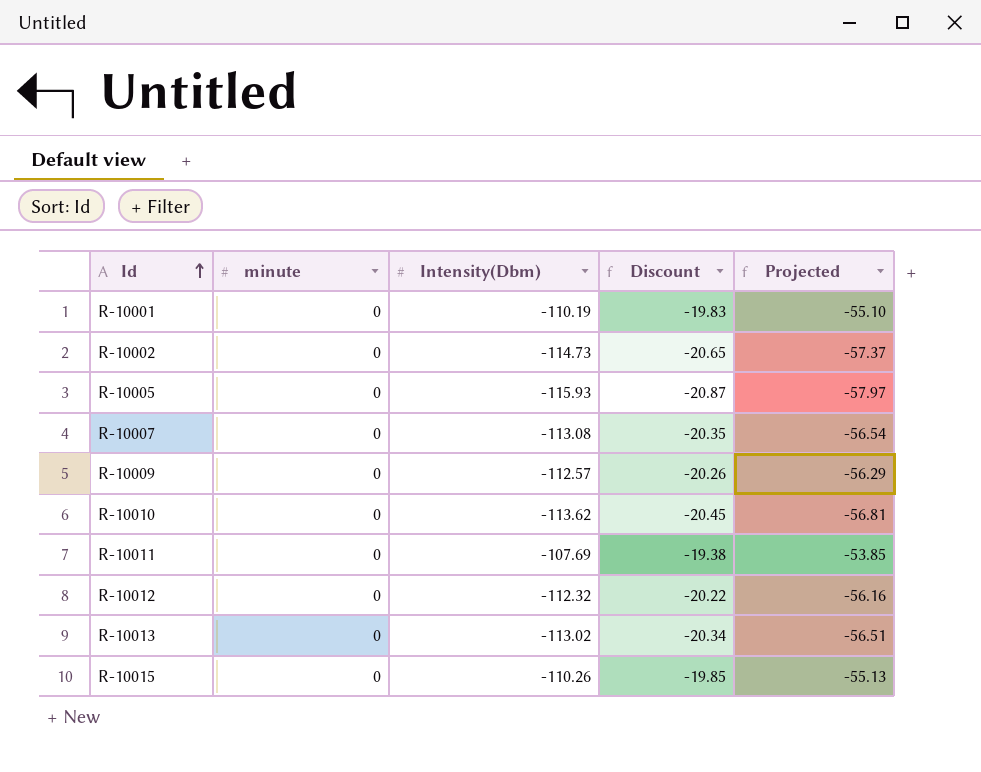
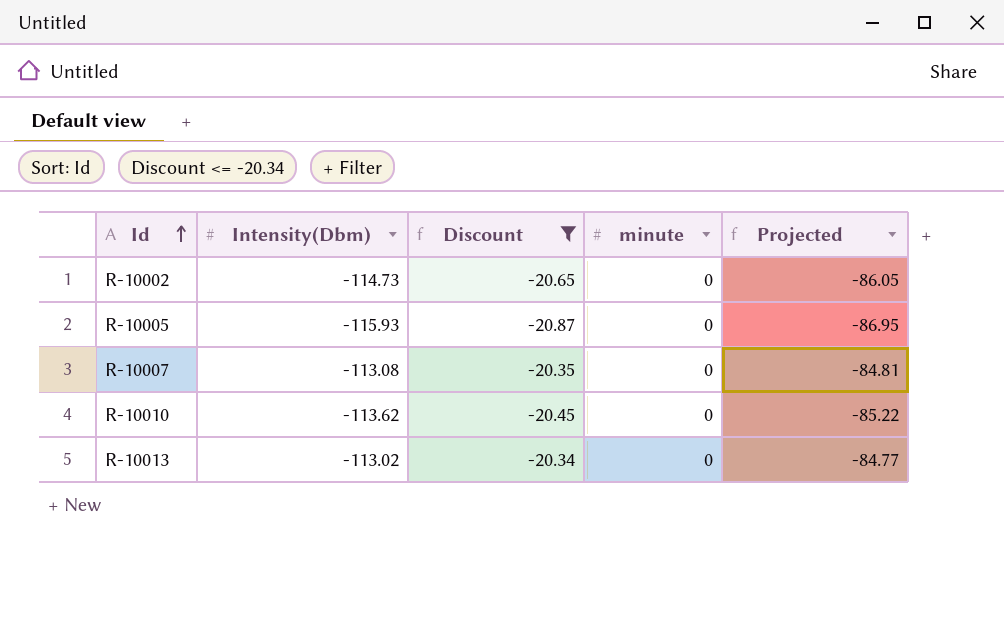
filter: none -> Discount <= -20.34
column minute | position: 2 -> 4
column Projected | formula: [Intensity(Dbm)] * 0.5 -> [Intensity(Dbm)] * 0.75

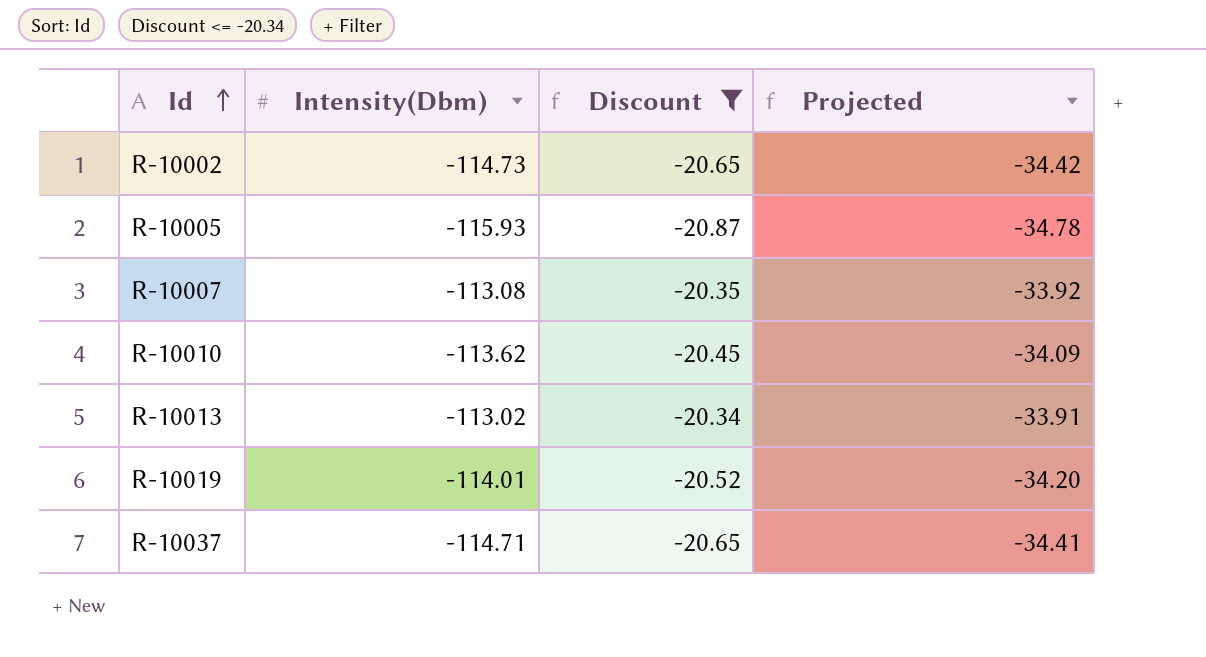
column minute | position: 4 -> none
column Projected | formula: [Intensity(Dbm)] * 0.75 -> [Intensity(Dbm)] * 0.3
row R-10019: none -> -114.01 | -20.52 | -34.20
row R-10037: none -> -114.71 | -20.65 | -34.41

